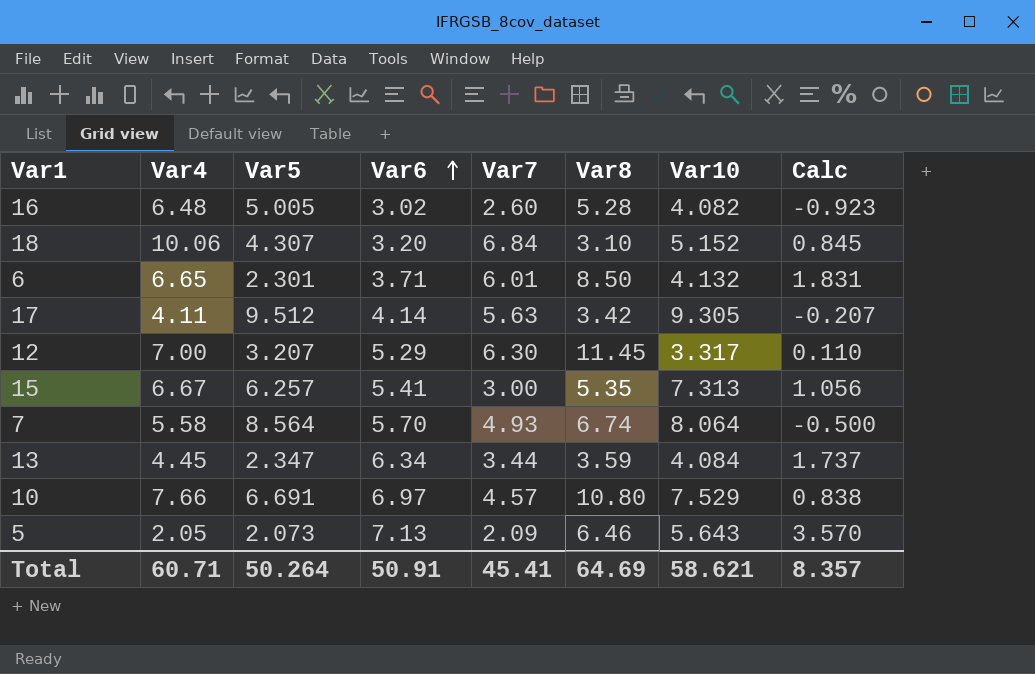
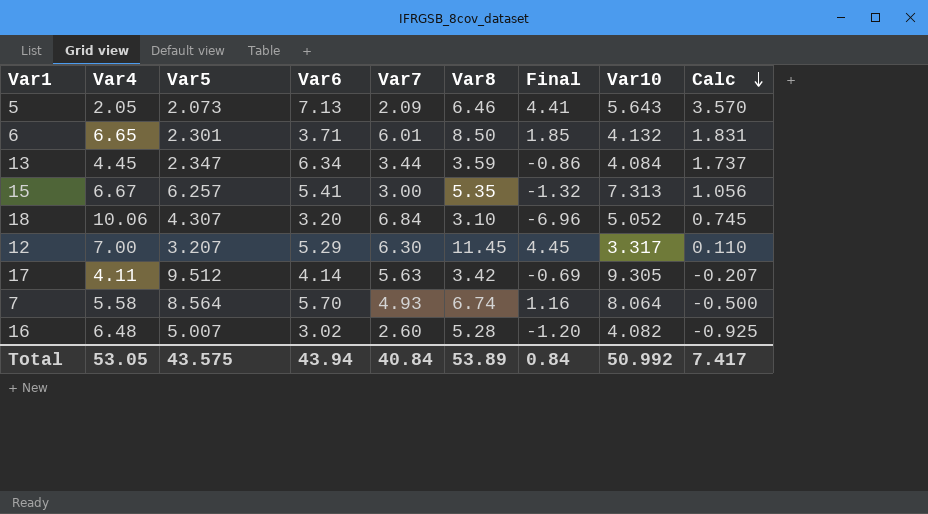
row order: Var6 ascending -> Calc descending
column Final | formula: none -> [Var8] - [Var4]
row 10: 7.66 | 6.691 | 6.97 | 4.57 | 10.80 | 7.529 | 0.838 -> none
18 | Var10: 5.152 -> 5.052
18 | Calc: 0.845 -> 0.745
16 | Var5: 5.005 -> 5.007
16 | Calc: -0.923 -> -0.925
Total | Var4: 60.71 -> 53.05
Total | Var5: 50.264 -> 43.575
Total | Var6: 50.91 -> 43.94
Total | Var7: 45.41 -> 40.84
Total | Var8: 64.69 -> 53.89
Total | Var10: 58.621 -> 50.992
Total | Calc: 8.357 -> 7.417

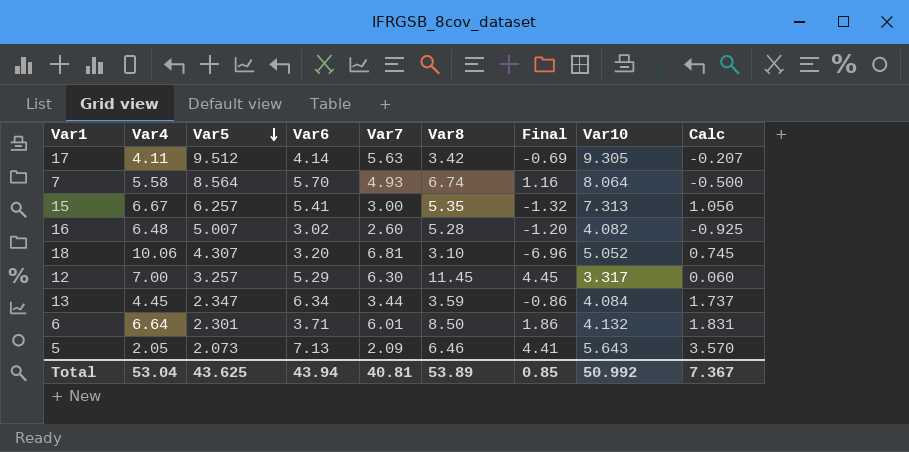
row order: Calc descending -> Var5 descending
18 | Var7: 6.84 -> 6.81
12 | Var5: 3.207 -> 3.257
12 | Calc: 0.110 -> 0.060
6 | Var4: 6.65 -> 6.64
6 | Final: 1.85 -> 1.86
Total | Var4: 53.05 -> 53.04
Total | Var5: 43.575 -> 43.625
Total | Var7: 40.84 -> 40.81
Total | Final: 0.84 -> 0.85
Total | Calc: 7.417 -> 7.367

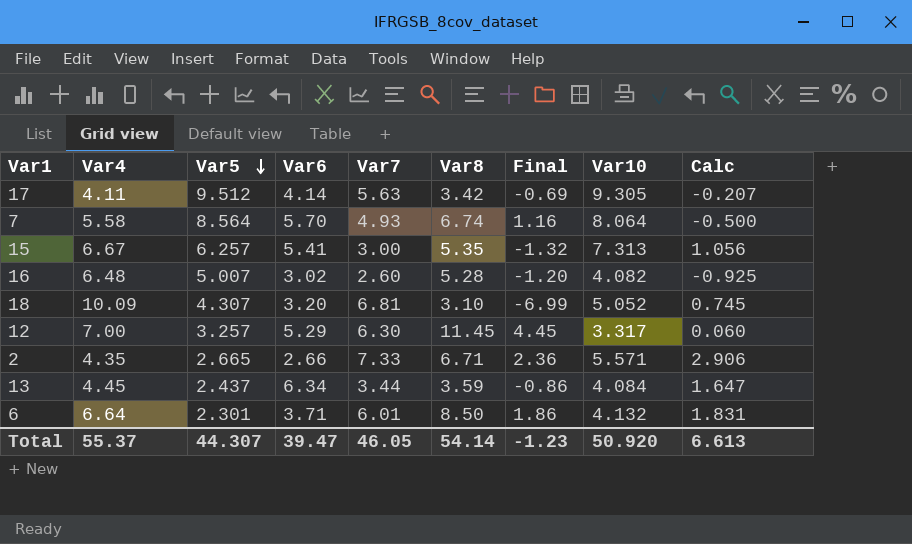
row 5: 2.05 | 2.073 | 7.13 | 2.09 | 6.46 | 4.41 | 5.643 | 3.570 -> none
18 | Var4: 10.06 -> 10.09
18 | Final: -6.96 -> -6.99
row 2: none -> 4.35 | 2.665 | 2.66 | 7.33 | 6.71 | 2.36 | 5.571 | 2.906
13 | Var5: 2.347 -> 2.437
13 | Calc: 1.737 -> 1.647
Total | Var4: 53.04 -> 55.37
Total | Var5: 43.625 -> 44.307
Total | Var6: 43.94 -> 39.47
Total | Var7: 40.81 -> 46.05
Total | Var8: 53.89 -> 54.14
Total | Final: 0.85 -> -1.23
Total | Var10: 50.992 -> 50.920
Total | Calc: 7.367 -> 6.613

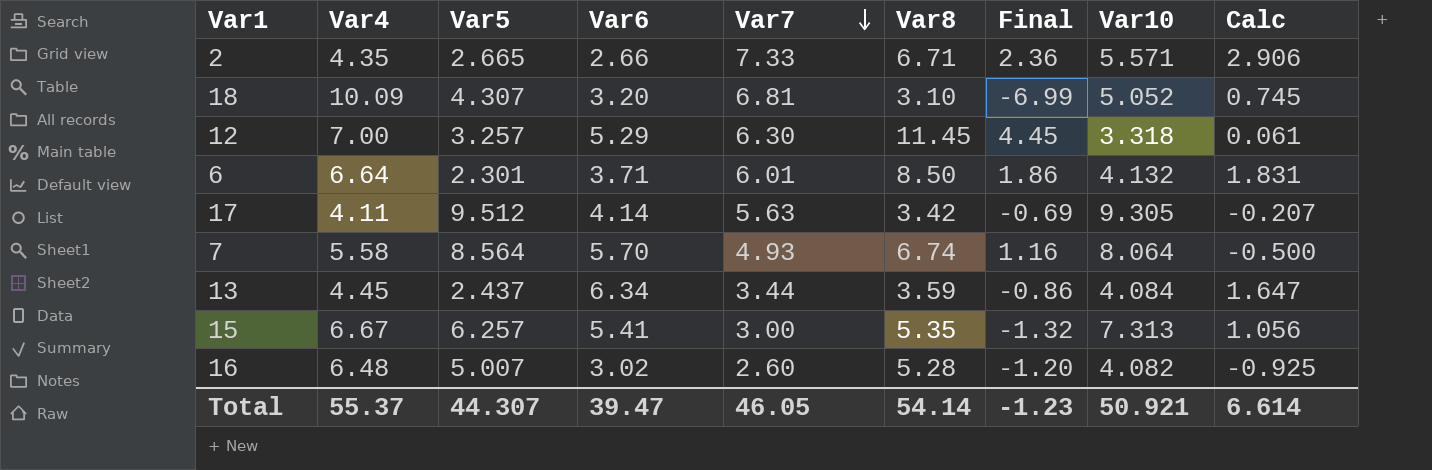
row order: Var5 descending -> Var7 descending
12 | Var10: 3.317 -> 3.318
12 | Calc: 0.060 -> 0.061
Total | Var10: 50.920 -> 50.921
Total | Calc: 6.613 -> 6.614

